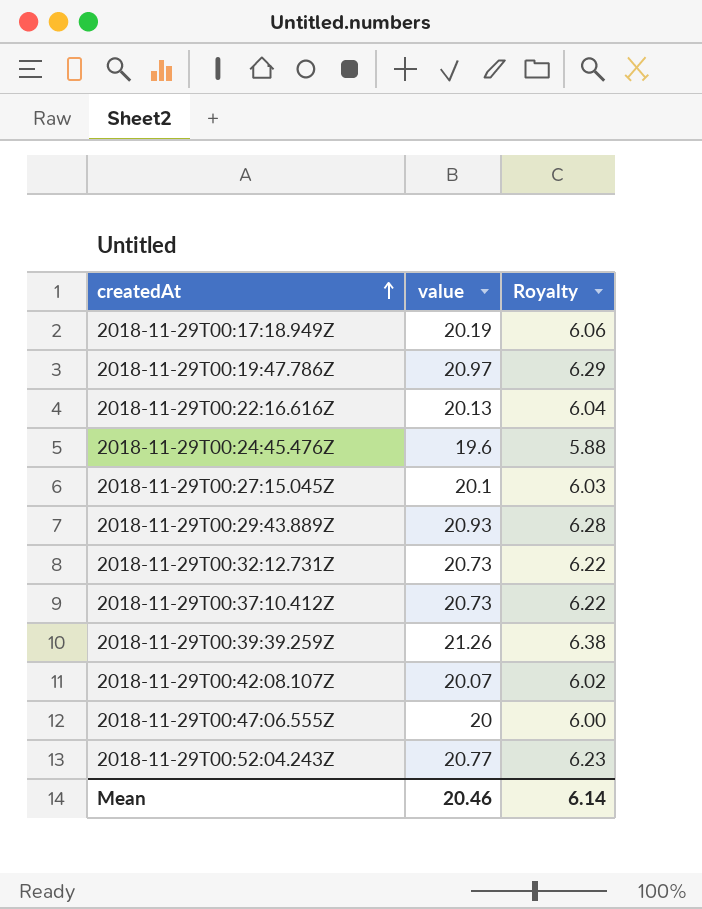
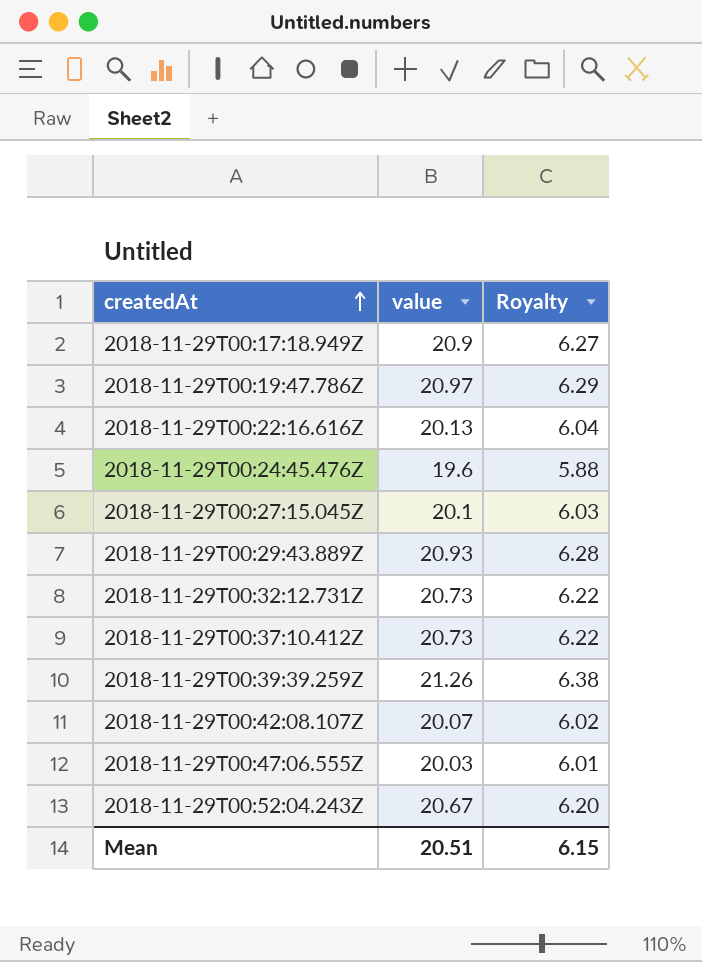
2018-11-29T00:17:18.949Z | value: 20.19 -> 20.9
2018-11-29T00:17:18.949Z | Royalty: 6.06 -> 6.27
2018-11-29T00:47:06.555Z | value: 20 -> 20.03
2018-11-29T00:47:06.555Z | Royalty: 6.00 -> 6.01
2018-11-29T00:52:04.243Z | value: 20.77 -> 20.67
2018-11-29T00:52:04.243Z | Royalty: 6.23 -> 6.20
Mean | value: 20.46 -> 20.51
Mean | Royalty: 6.14 -> 6.15

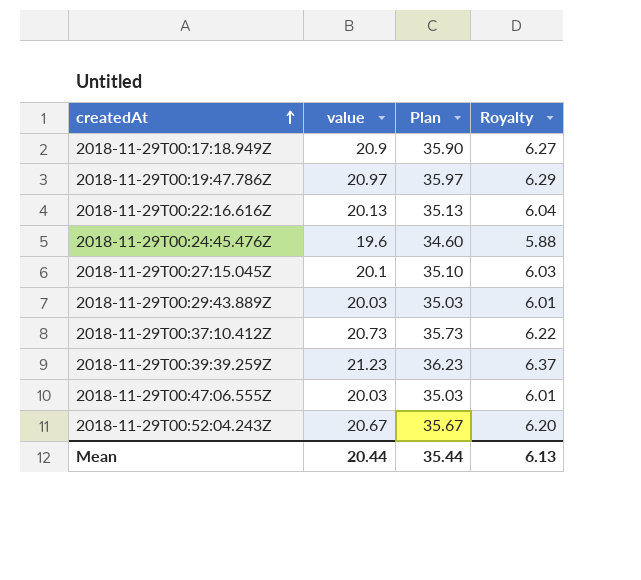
column Plan | formula: none -> [value] + 15
row 2018-11-29T00:32:12.731Z: 20.73 | 6.22 -> none
row 2018-11-29T00:42:08.107Z: 20.07 | 6.02 -> none
2018-11-29T00:29:43.889Z | value: 20.93 -> 20.03
2018-11-29T00:29:43.889Z | Royalty: 6.28 -> 6.01
2018-11-29T00:39:39.259Z | value: 21.26 -> 21.23
2018-11-29T00:39:39.259Z | Royalty: 6.38 -> 6.37
Mean | value: 20.51 -> 20.44
Mean | Royalty: 6.15 -> 6.13

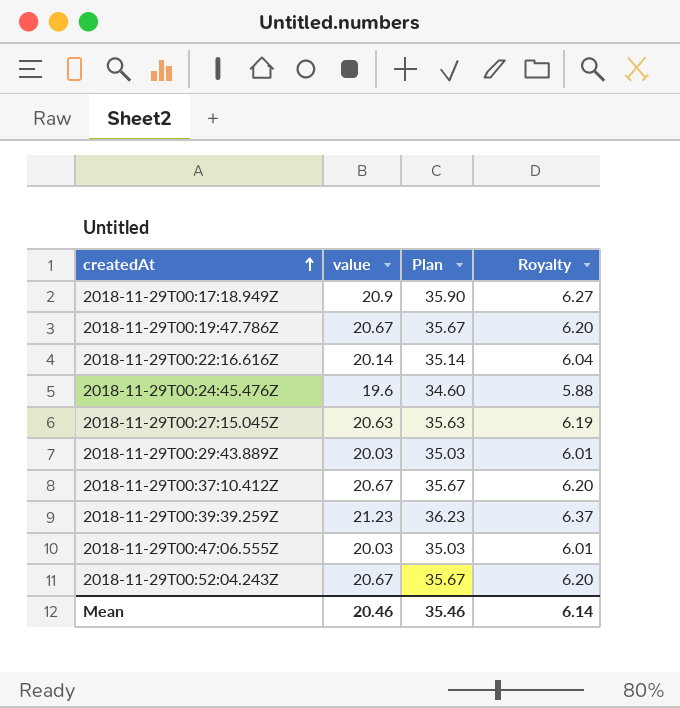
2018-11-29T00:19:47.786Z | value: 20.97 -> 20.67
2018-11-29T00:19:47.786Z | Plan: 35.97 -> 35.67
2018-11-29T00:19:47.786Z | Royalty: 6.29 -> 6.20
2018-11-29T00:22:16.616Z | value: 20.13 -> 20.14
2018-11-29T00:22:16.616Z | Plan: 35.13 -> 35.14
2018-11-29T00:27:15.045Z | value: 20.1 -> 20.63
2018-11-29T00:27:15.045Z | Plan: 35.10 -> 35.63
2018-11-29T00:27:15.045Z | Royalty: 6.03 -> 6.19
2018-11-29T00:37:10.412Z | value: 20.73 -> 20.67
2018-11-29T00:37:10.412Z | Plan: 35.73 -> 35.67
2018-11-29T00:37:10.412Z | Royalty: 6.22 -> 6.20
Mean | value: 20.44 -> 20.46
Mean | Plan: 35.44 -> 35.46
Mean | Royalty: 6.13 -> 6.14

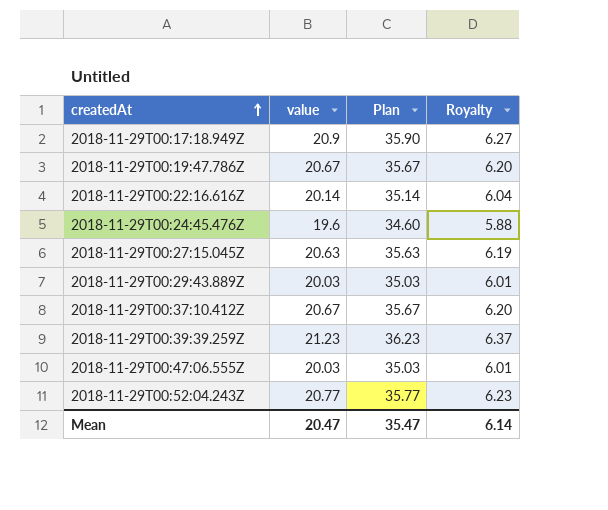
2018-11-29T00:52:04.243Z | value: 20.67 -> 20.77
2018-11-29T00:52:04.243Z | Plan: 35.67 -> 35.77
2018-11-29T00:52:04.243Z | Royalty: 6.20 -> 6.23
Mean | value: 20.46 -> 20.47
Mean | Plan: 35.46 -> 35.47

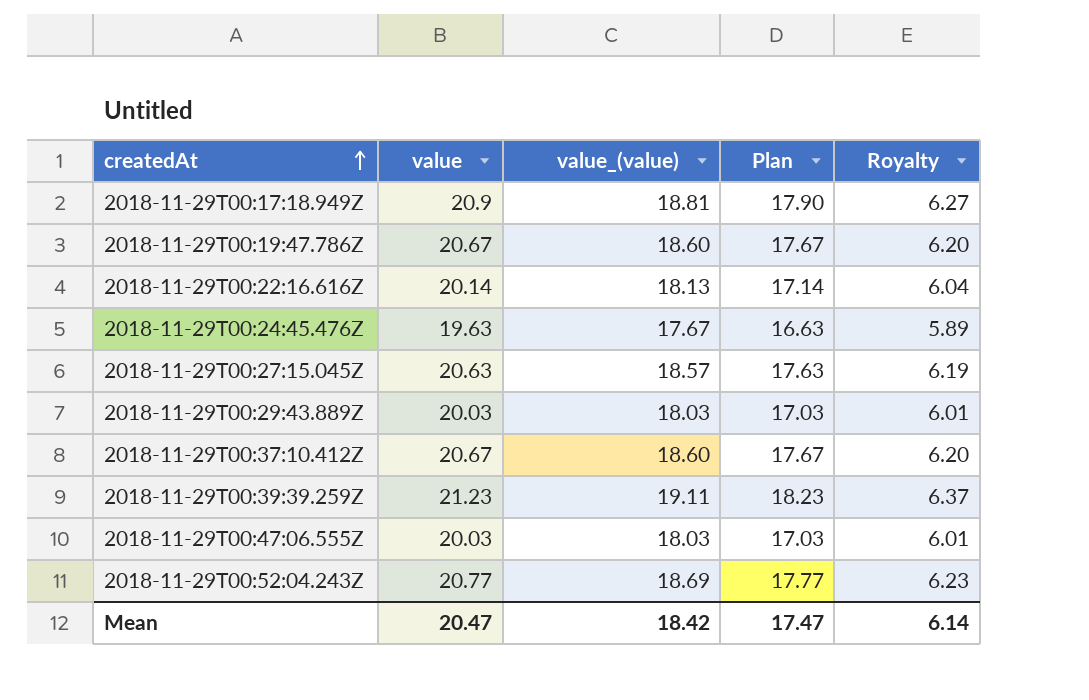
column value_(value) | formula: none -> [value] * 0.9
column Plan | formula: [value] + 15 -> [value] - 3
2018-11-29T00:24:45.476Z | value: 19.6 -> 19.63
2018-11-29T00:24:45.476Z | Royalty: 5.88 -> 5.89
Mean | Plan: 35.47 -> 17.47

